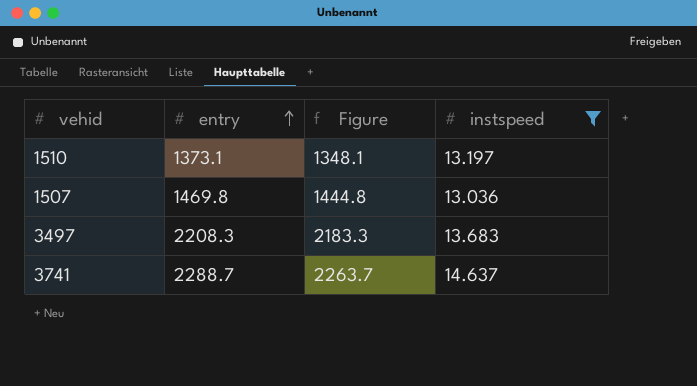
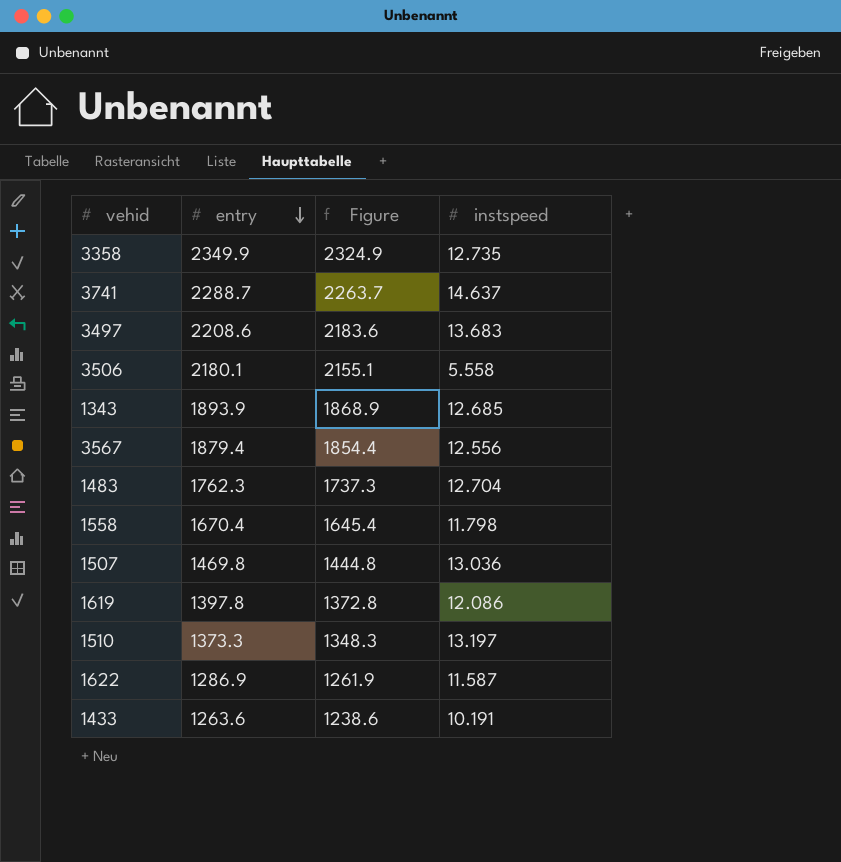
filter: instspeed >= 13.036 -> none
row order: entry ascending -> entry descending
3497 | entry: 2208.3 -> 2208.6
3497 | Figure: 2183.3 -> 2183.6
1510 | entry: 1373.1 -> 1373.3
1510 | Figure: 1348.1 -> 1348.3

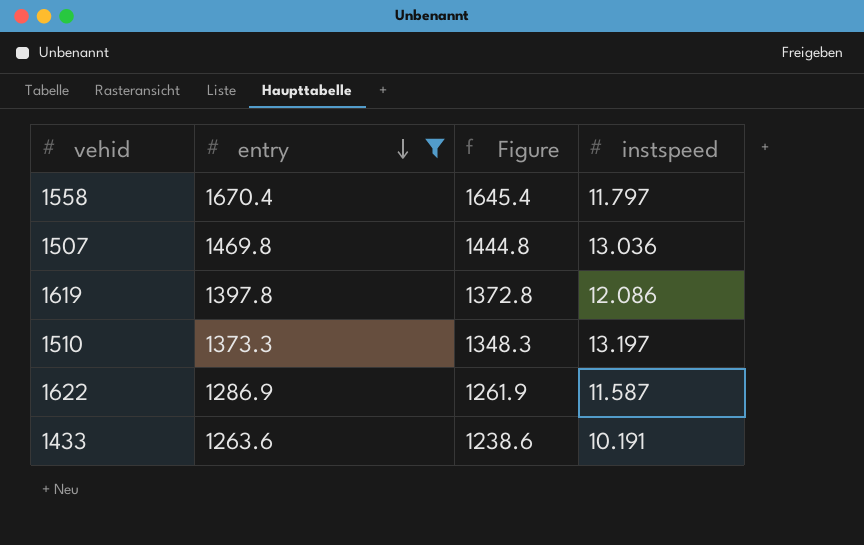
filter: none -> entry <= 1670.4
1558 | instspeed: 11.798 -> 11.797

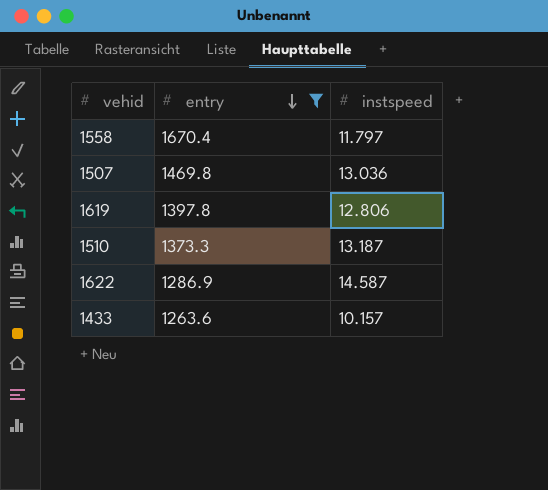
column Figure | formula: [entry] - 25 -> none
1619 | instspeed: 12.086 -> 12.806
1510 | instspeed: 13.197 -> 13.187
1622 | instspeed: 11.587 -> 14.587
1433 | instspeed: 10.191 -> 10.157

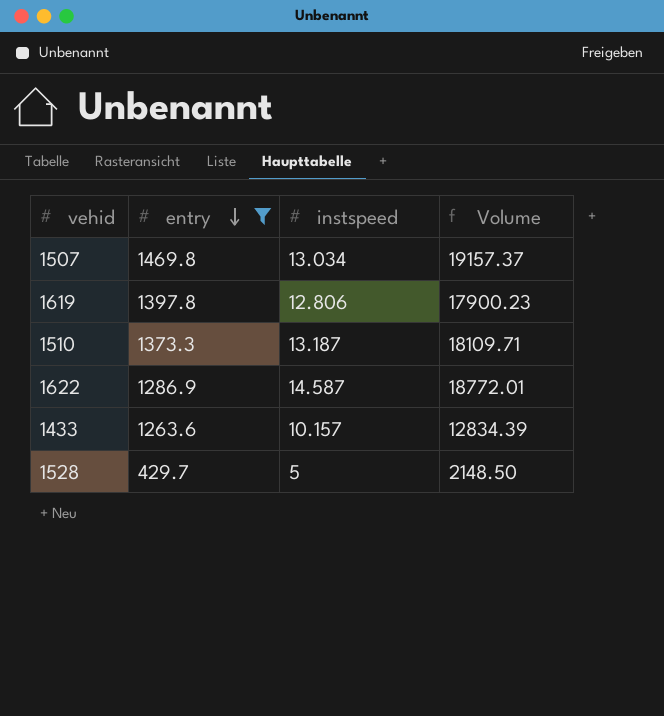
column Volume | formula: none -> [entry] * [instspeed]
row 1558: 1670.4 | 11.797 -> none
1507 | instspeed: 13.036 -> 13.034
row 1528: none -> 429.7 | 5 | 2148.50

